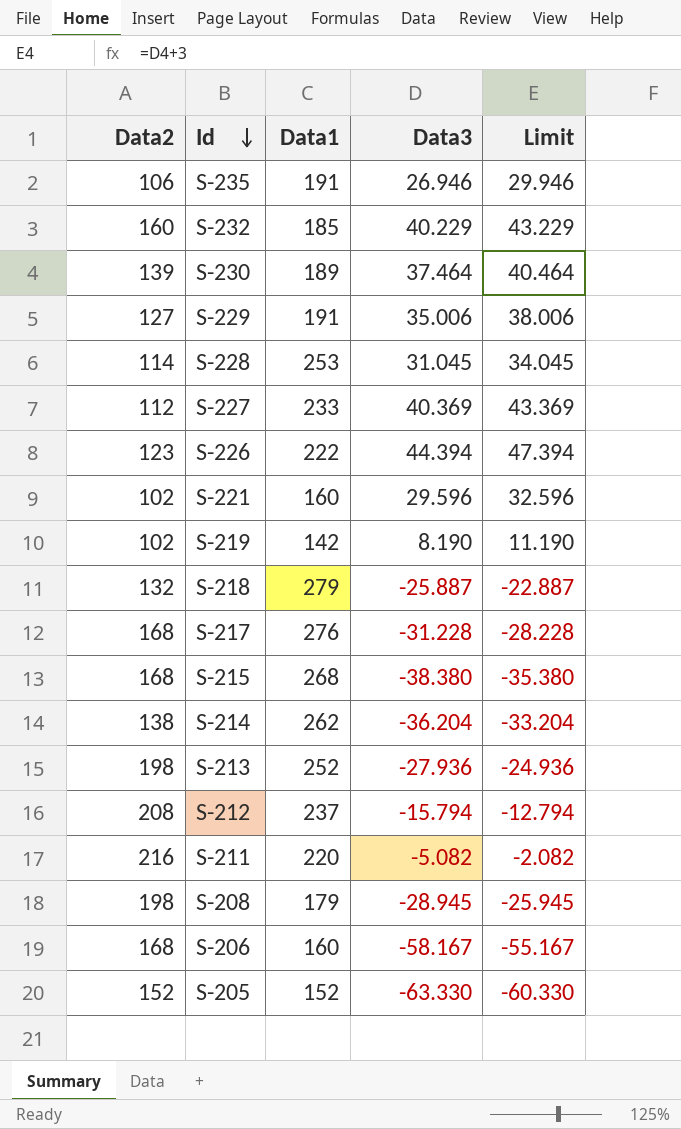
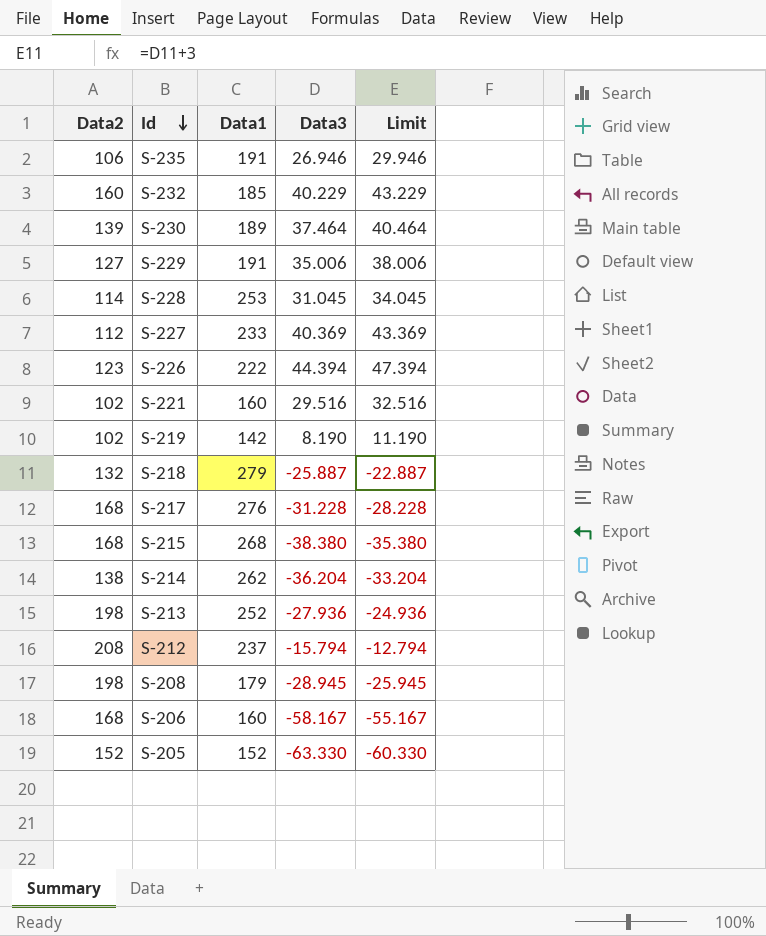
row S-211: 216 | 220 | -5.082 | -2.082 -> none
S-221 | Data3: 29.596 -> 29.516
S-221 | Limit: 32.596 -> 32.516

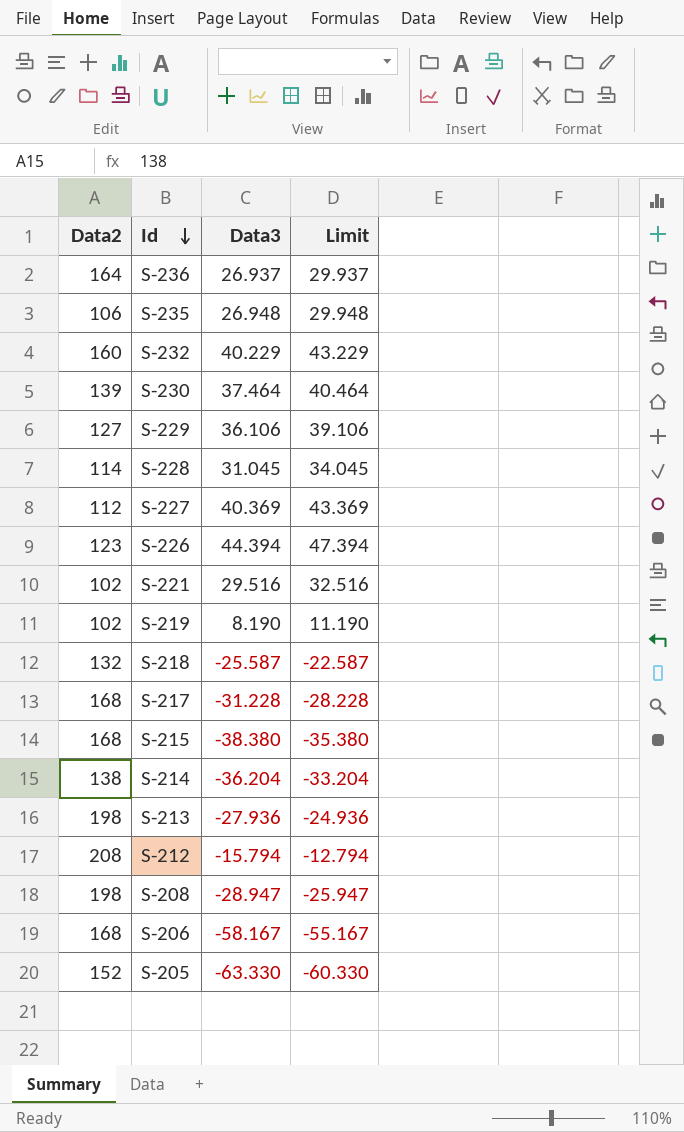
column Data1 | position: 3 -> none
row S-236: none -> 164 | 26.937 | 29.937
S-235 | Data3: 26.946 -> 26.948
S-235 | Limit: 29.946 -> 29.948
S-229 | Data3: 35.006 -> 36.106
S-229 | Limit: 38.006 -> 39.106
S-218 | Data3: -25.887 -> -25.587
S-218 | Limit: -22.887 -> -22.587
S-208 | Data3: -28.945 -> -28.947
S-208 | Limit: -25.945 -> -25.947

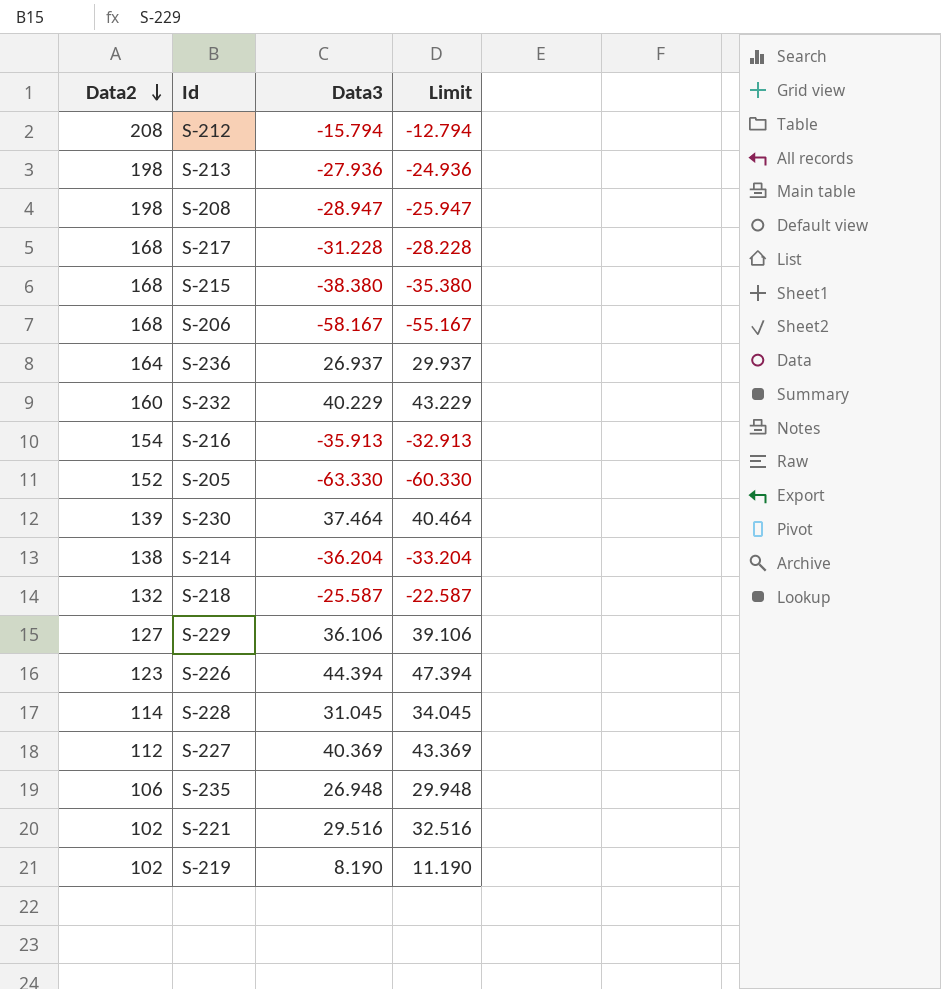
row order: Id descending -> Data2 descending
row S-216: none -> 154 | -35.913 | -32.913

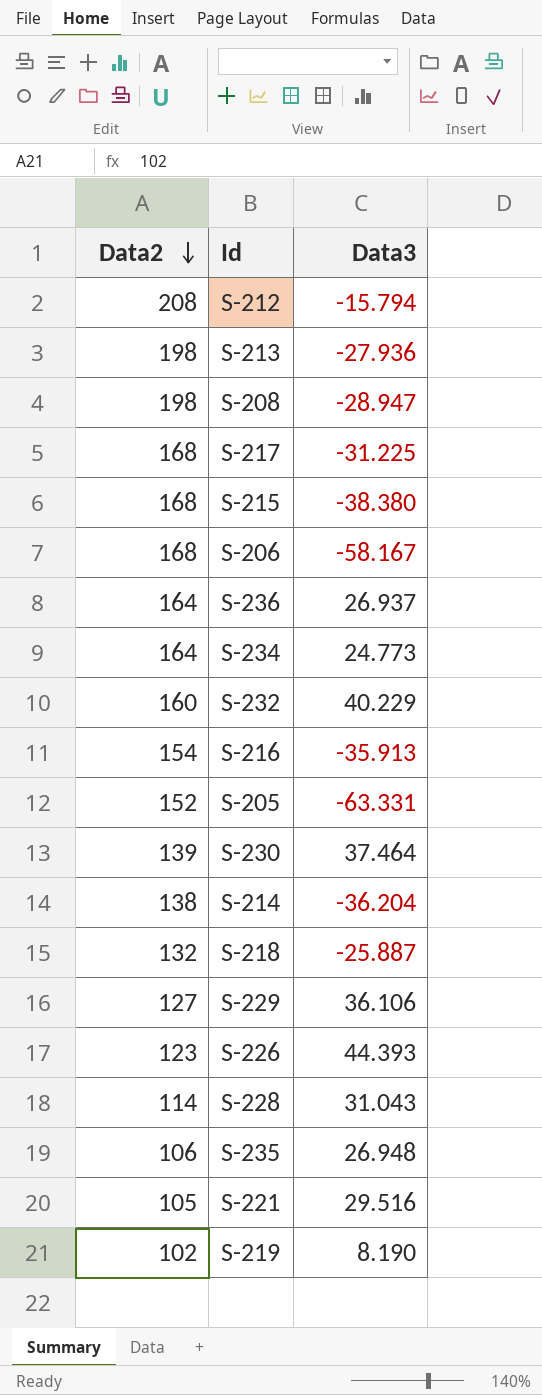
column Limit | formula: [Data3] + 3 -> none
row S-227: 112 | 40.369 | 43.369 -> none
S-217 | Data3: -31.228 -> -31.225
row S-234: none -> 164 | 24.773
S-205 | Data3: -63.330 -> -63.331
S-218 | Data3: -25.587 -> -25.887
S-226 | Data3: 44.394 -> 44.393
S-228 | Data3: 31.045 -> 31.043
S-221 | Data2: 102 -> 105

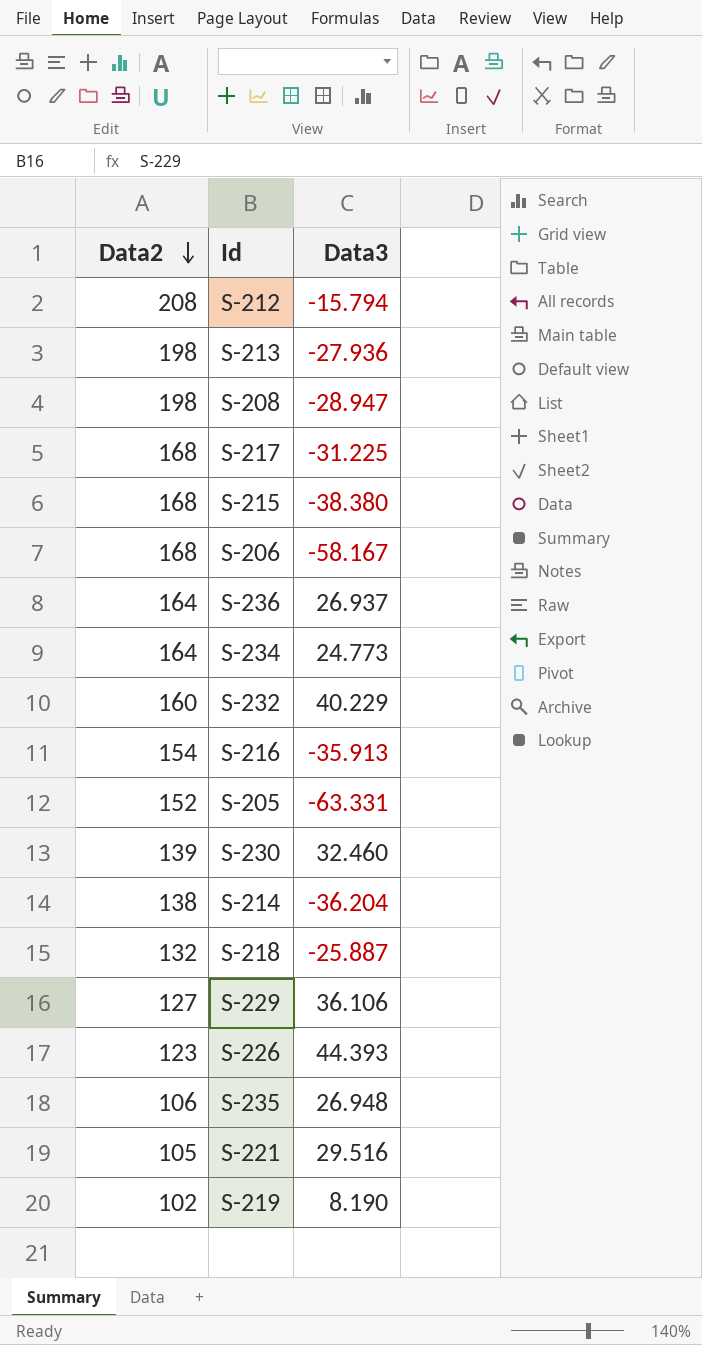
row S-228: 114 | 31.043 -> none
S-230 | Data3: 37.464 -> 32.460

